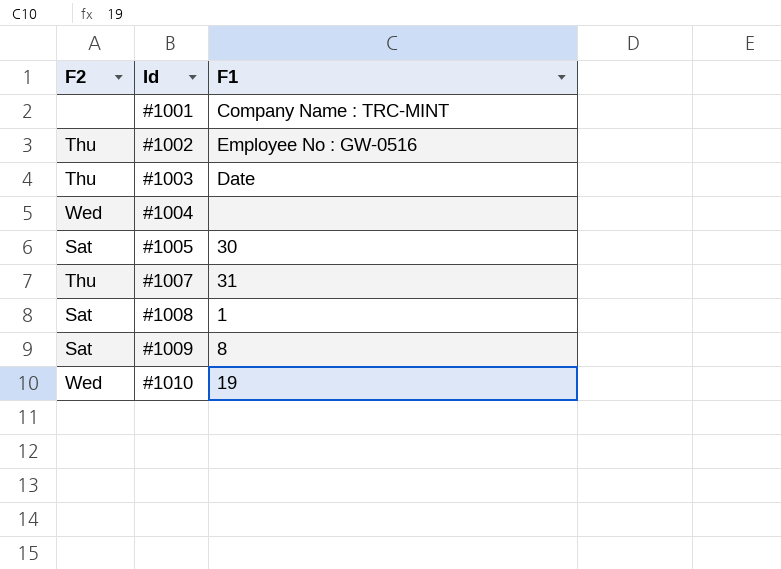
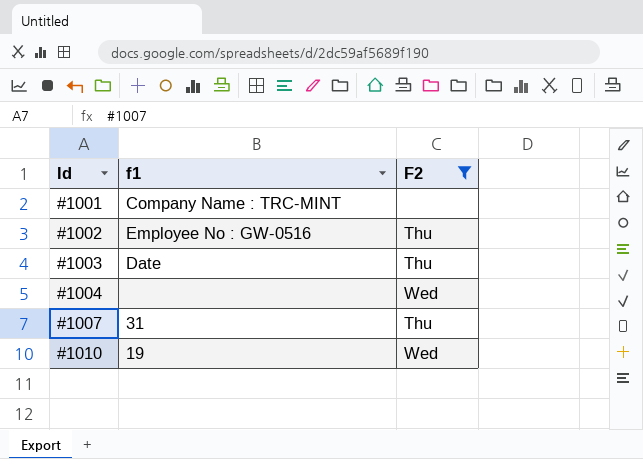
filter: none -> F2 != Sat
column name: F1 -> f1
column F2 | position: 1 -> 3

